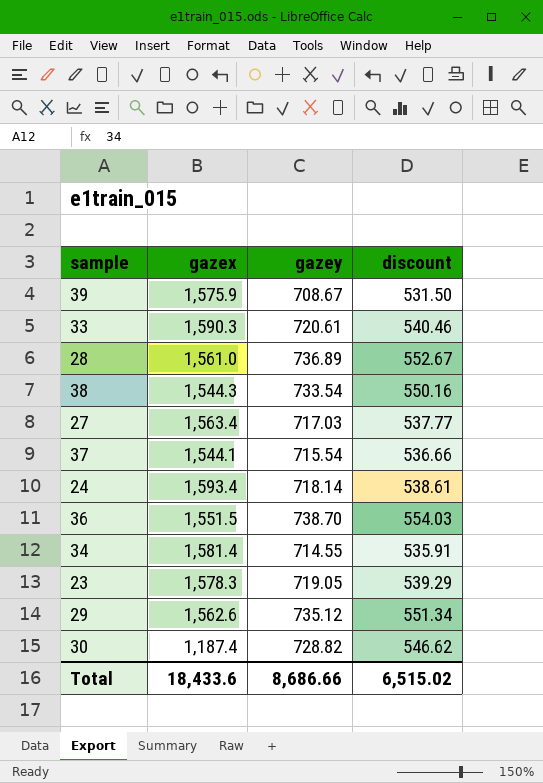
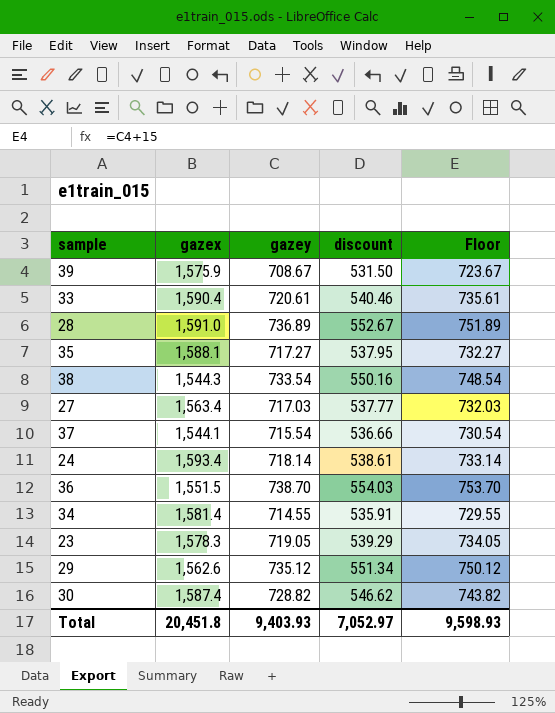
column Floor | formula: none -> [gazey] + 15
33 | gazex: 1,590.3 -> 1,590.4
28 | gazex: 1,561.0 -> 1,591.0
row 35: none -> 1,588.1 | 717.27 | 537.95 | 732.27
30 | gazex: 1,187.4 -> 1,587.4
Total | gazex: 18,433.6 -> 20,451.8
Total | gazey: 8,686.66 -> 9,403.93
Total | discount: 6,515.02 -> 7,052.97

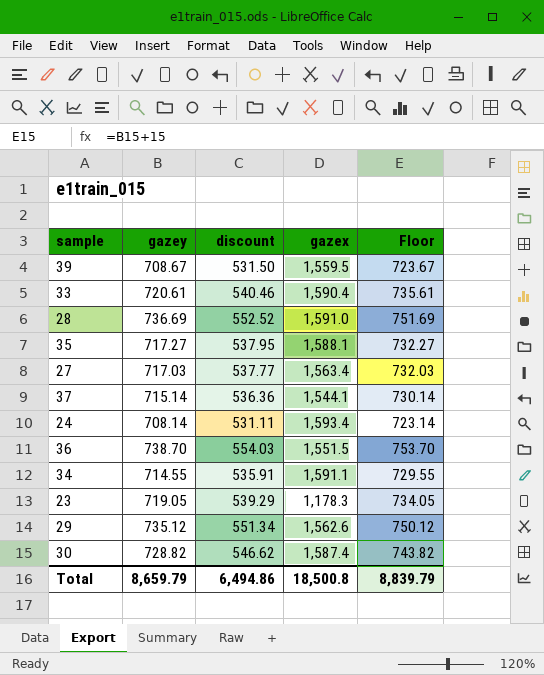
column gazex | position: 2 -> 4
row 38: 1,544.3 | 733.54 | 550.16 | 748.54 -> none
39 | gazex: 1,575.9 -> 1,559.5
28 | gazey: 736.89 -> 736.69
28 | discount: 552.67 -> 552.52
28 | Floor: 751.89 -> 751.69
37 | gazey: 715.54 -> 715.14
37 | discount: 536.66 -> 536.36
37 | Floor: 730.54 -> 730.14
24 | gazey: 718.14 -> 708.14
24 | discount: 538.61 -> 531.11
24 | Floor: 733.14 -> 723.14
34 | gazex: 1,581.4 -> 1,591.1
23 | gazex: 1,578.3 -> 1,178.3
Total | gazey: 9,403.93 -> 8,659.79
Total | discount: 7,052.97 -> 6,494.86
Total | gazex: 20,451.8 -> 18,500.8
Total | Floor: 9,598.93 -> 8,839.79

